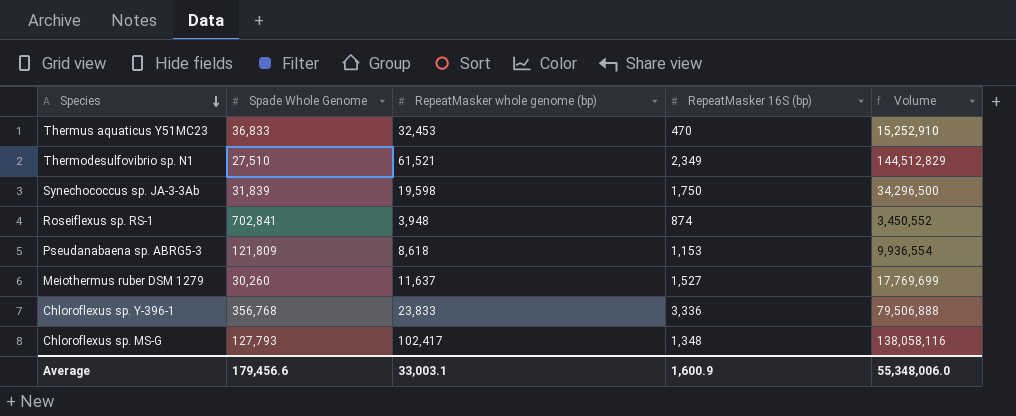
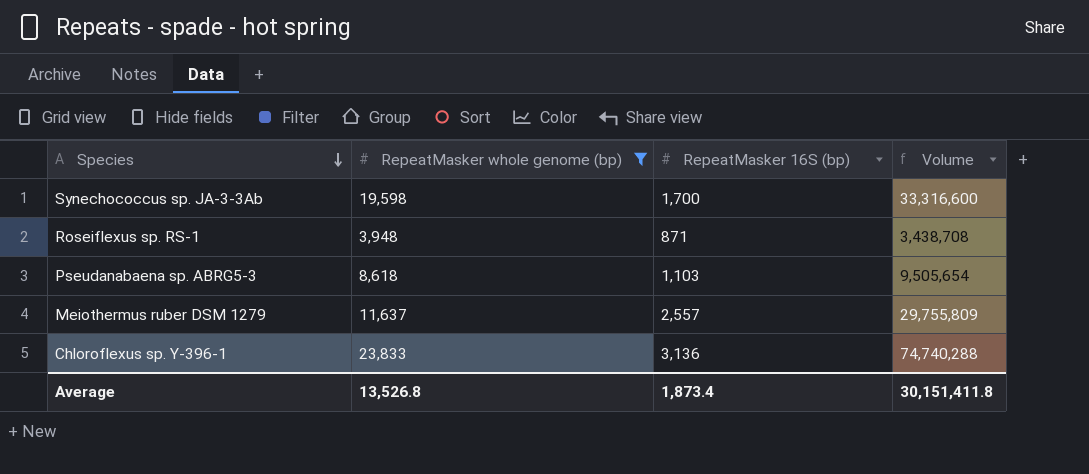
filter: none -> RepeatMasker whole genome (bp) <= 23,833
column Spade Whole Genome | position: 2 -> none
Synechococcus sp. JA-3-3Ab | RepeatMasker 16S (bp): 1,750 -> 1,700
Synechococcus sp. JA-3-3Ab | Volume: 34,296,500 -> 33,316,600
Roseiflexus sp. RS-1 | RepeatMasker 16S (bp): 874 -> 871
Roseiflexus sp. RS-1 | Volume: 3,450,552 -> 3,438,708
Pseudanabaena sp. ABRG5-3 | RepeatMasker 16S (bp): 1,153 -> 1,103
Pseudanabaena sp. ABRG5-3 | Volume: 9,936,554 -> 9,505,654
Meiothermus ruber DSM 1279 | RepeatMasker 16S (bp): 1,527 -> 2,557
Meiothermus ruber DSM 1279 | Volume: 17,769,699 -> 29,755,809
Chloroflexus sp. Y-396-1 | RepeatMasker 16S (bp): 3,336 -> 3,136
Chloroflexus sp. Y-396-1 | Volume: 79,506,888 -> 74,740,288
Average | RepeatMasker whole genome (bp): 33,003.1 -> 13,526.8
Average | RepeatMasker 16S (bp): 1,600.9 -> 1,873.4
Average | Volume: 55,348,006.0 -> 30,151,411.8

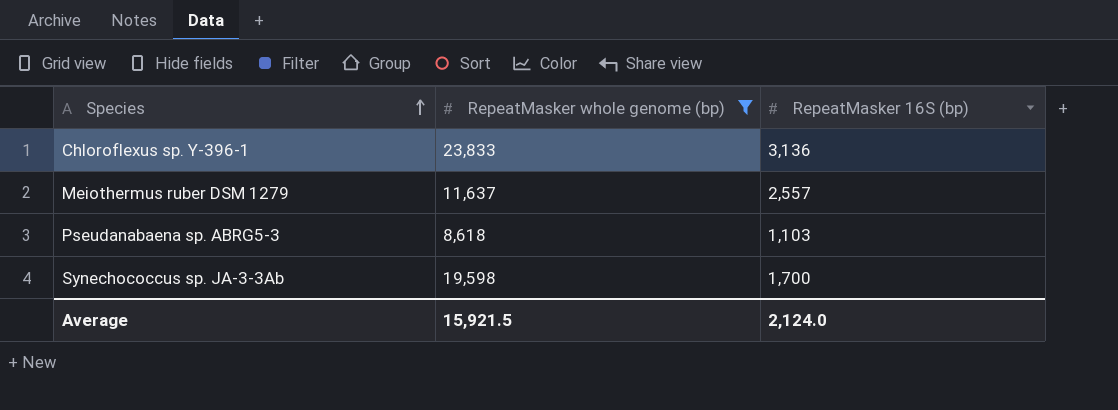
row order: Species descending -> Species ascending
column Volume | formula: [RepeatMasker whole genome (bp)] * [RepeatMasker 16S (bp)] -> none
row Roseiflexus sp. RS-1: 3,948 | 871 | 3,438,708 -> none
Average | RepeatMasker whole genome (bp): 13,526.8 -> 15,921.5
Average | RepeatMasker 16S (bp): 1,873.4 -> 2,124.0

